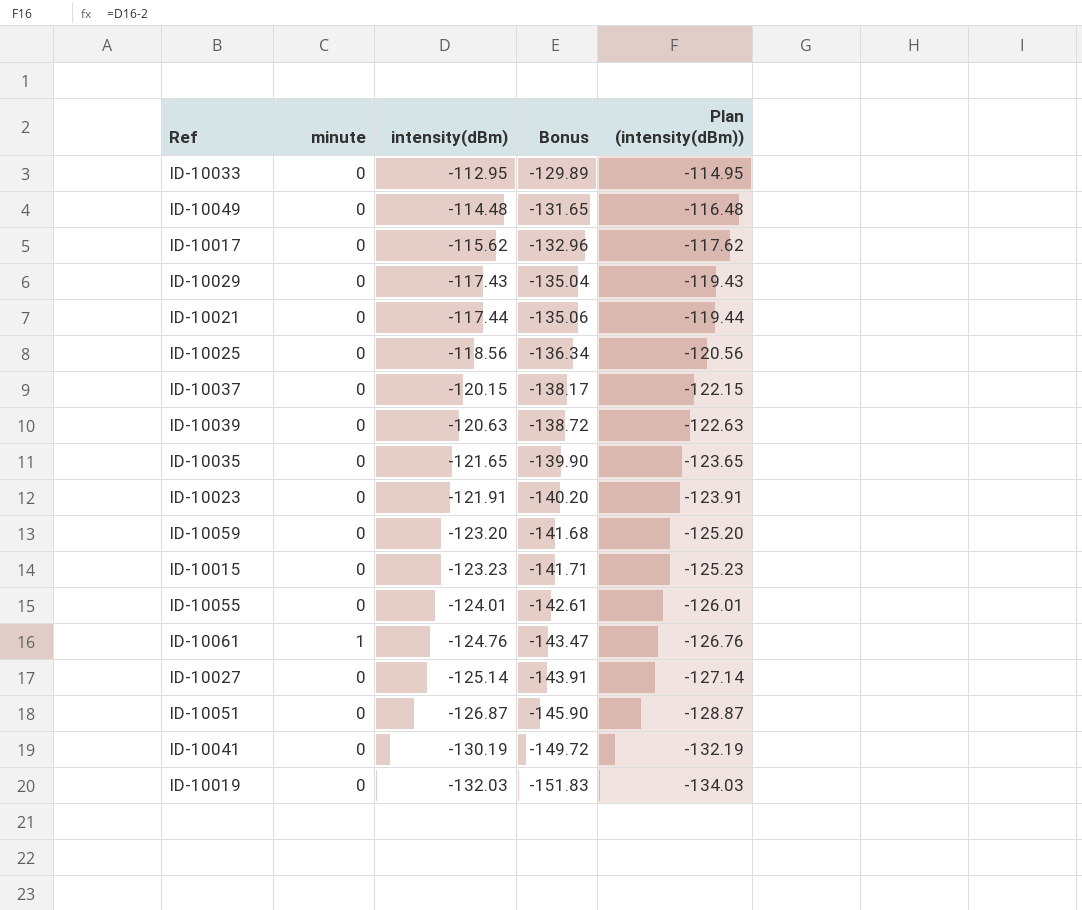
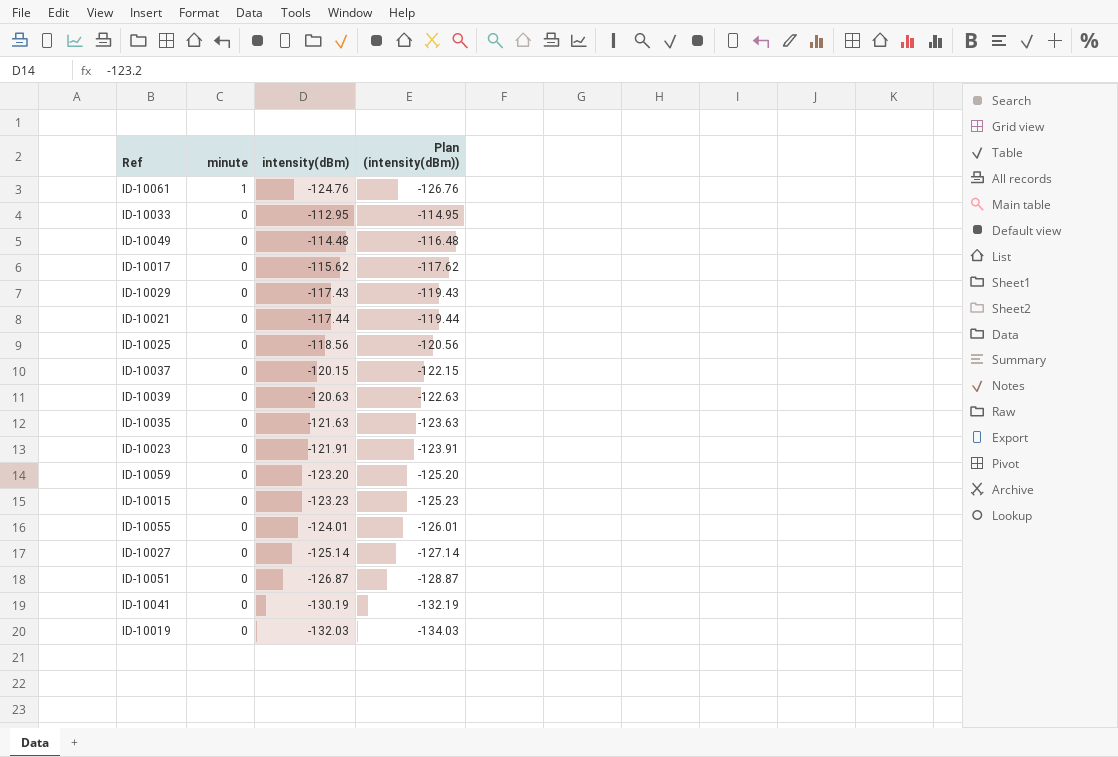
row order: intensity(dBm) descending -> minute descending
column Bonus | formula: [intensity(dBm)] * 1.15 -> none
ID-10035 | intensity(dBm): -121.65 -> -121.63
ID-10035 | Plan (intensity(dBm)): -123.65 -> -123.63

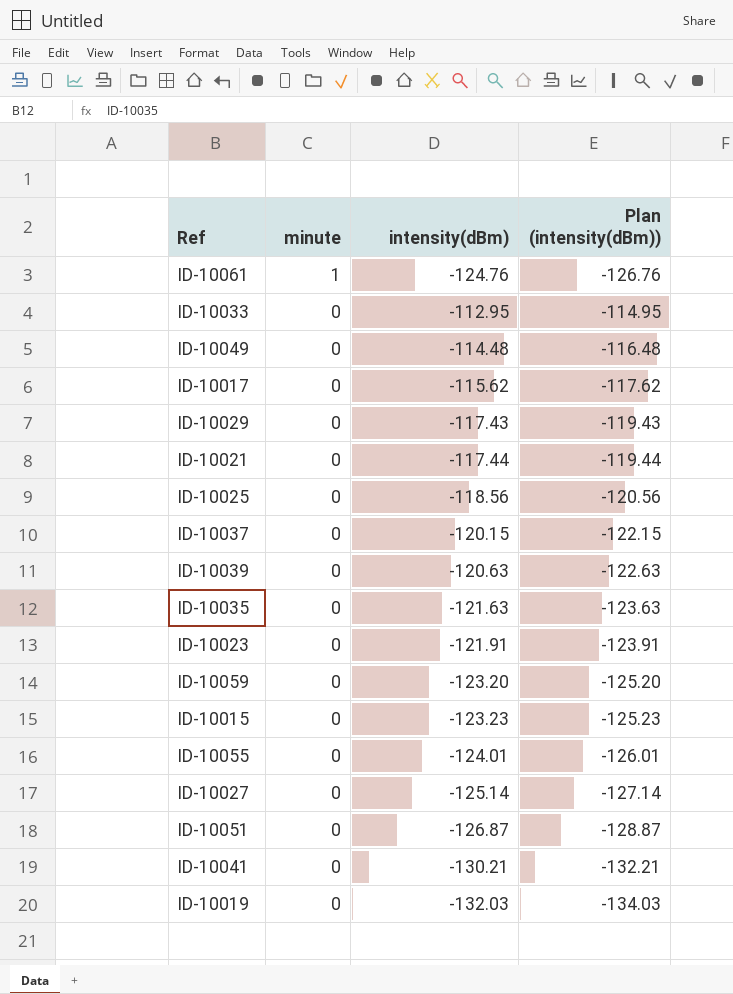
ID-10041 | intensity(dBm): -130.19 -> -130.21
ID-10041 | Plan (intensity(dBm)): -132.19 -> -132.21

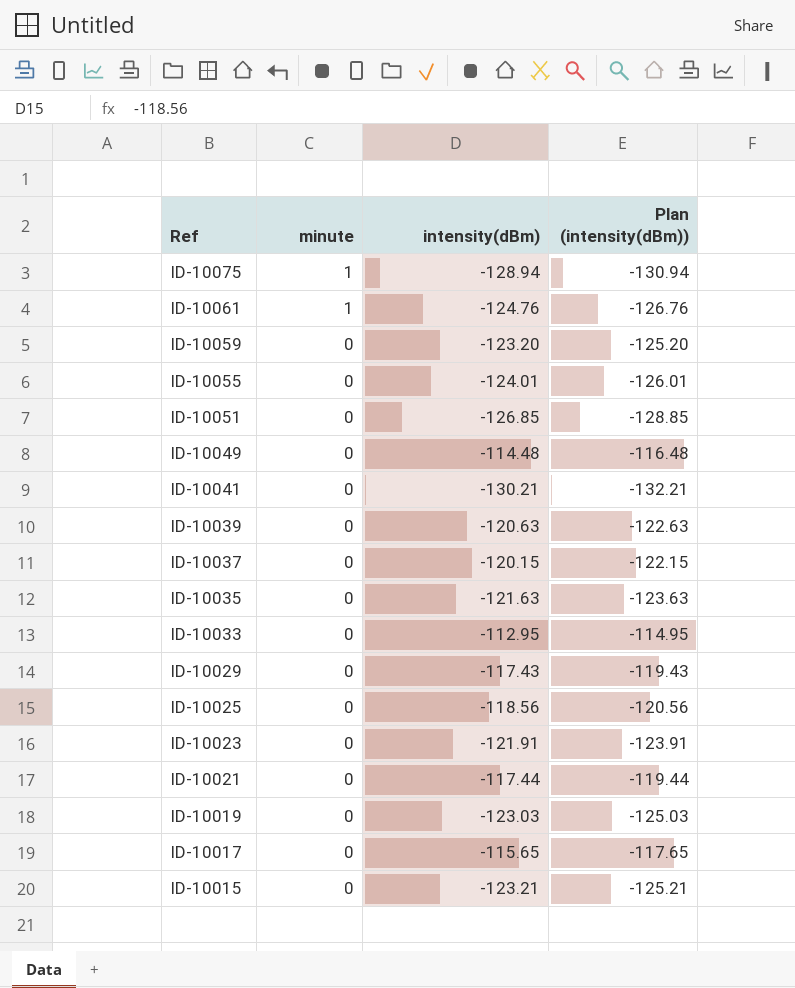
row order: minute descending -> Ref descending
row ID-10027: 0 | -125.14 | -127.14 -> none
row ID-10075: none -> 1 | -128.94 | -130.94
ID-10051 | intensity(dBm): -126.87 -> -126.85
ID-10051 | Plan (intensity(dBm)): -128.87 -> -128.85
ID-10019 | intensity(dBm): -132.03 -> -123.03
ID-10019 | Plan (intensity(dBm)): -134.03 -> -125.03
ID-10017 | intensity(dBm): -115.62 -> -115.65
ID-10017 | Plan (intensity(dBm)): -117.62 -> -117.65
ID-10015 | intensity(dBm): -123.23 -> -123.21
ID-10015 | Plan (intensity(dBm)): -125.23 -> -125.21

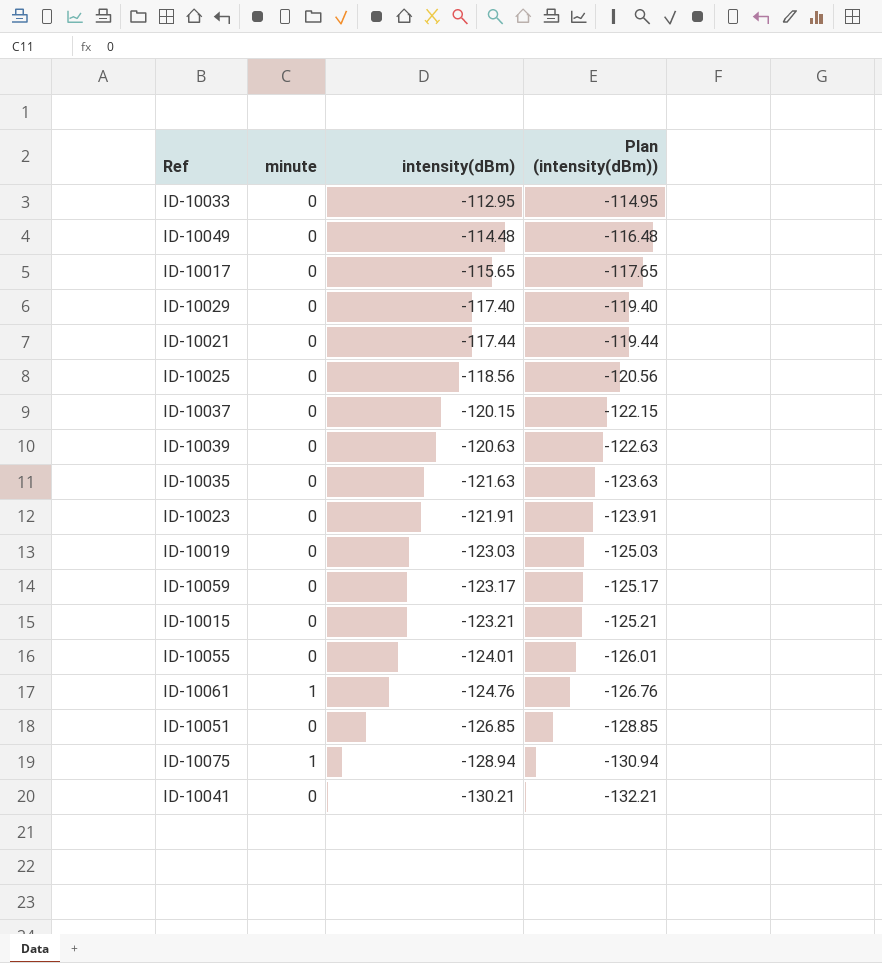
row order: Ref descending -> intensity(dBm) descending
ID-10029 | intensity(dBm): -117.43 -> -117.40
ID-10029 | Plan (intensity(dBm)): -119.43 -> -119.40
ID-10059 | intensity(dBm): -123.20 -> -123.17
ID-10059 | Plan (intensity(dBm)): -125.20 -> -125.17

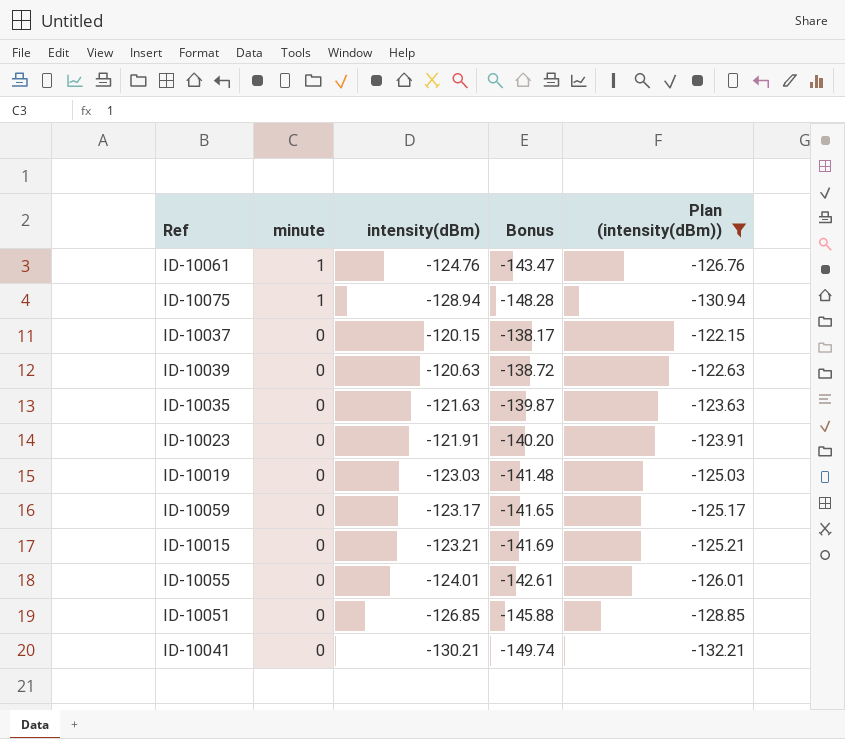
filter: none -> Plan (intensity(dBm)) <= -122.15
row order: intensity(dBm) descending -> minute descending
column Bonus | formula: none -> [intensity(dBm)] * 1.15

